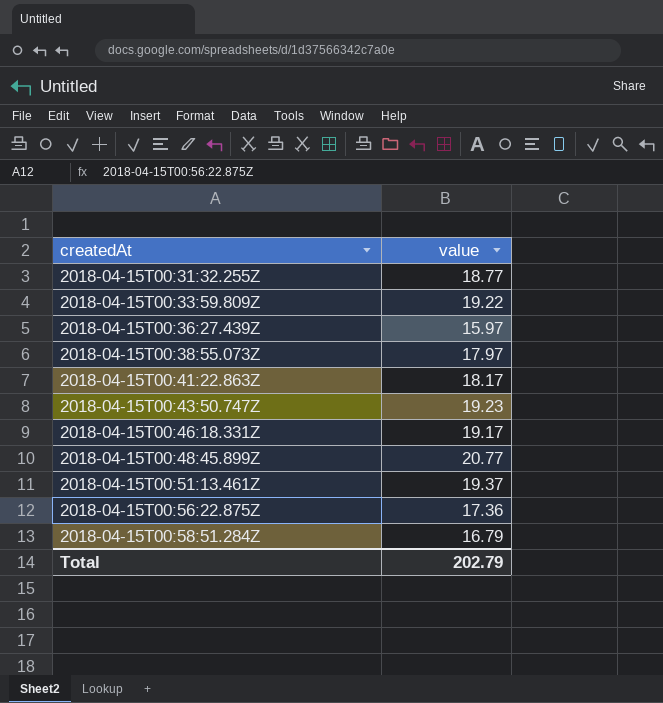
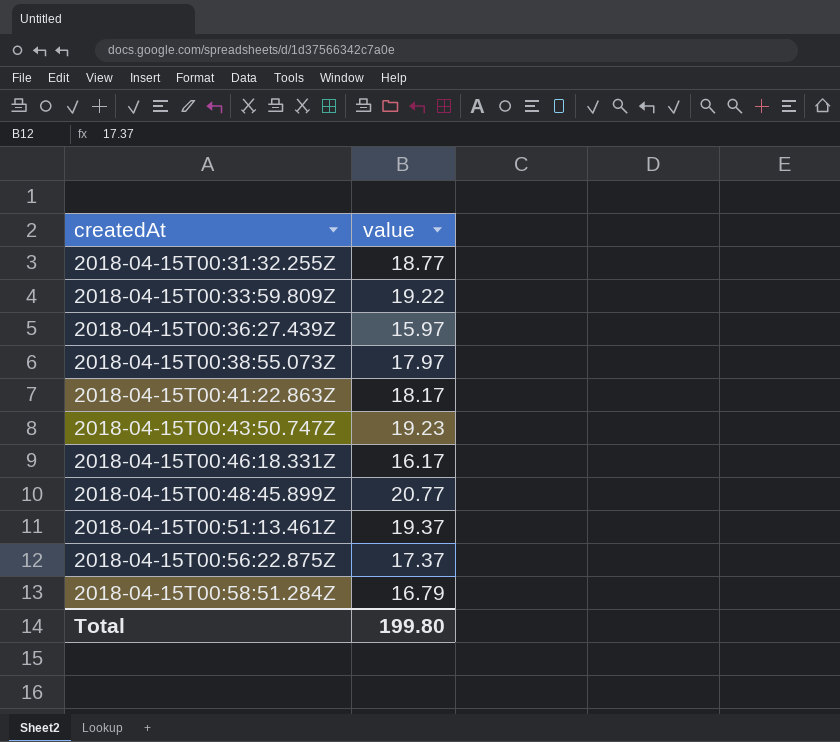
2018-04-15T00:46:18.331Z | value: 19.17 -> 16.17
2018-04-15T00:56:22.875Z | value: 17.36 -> 17.37
Total | value: 202.79 -> 199.80

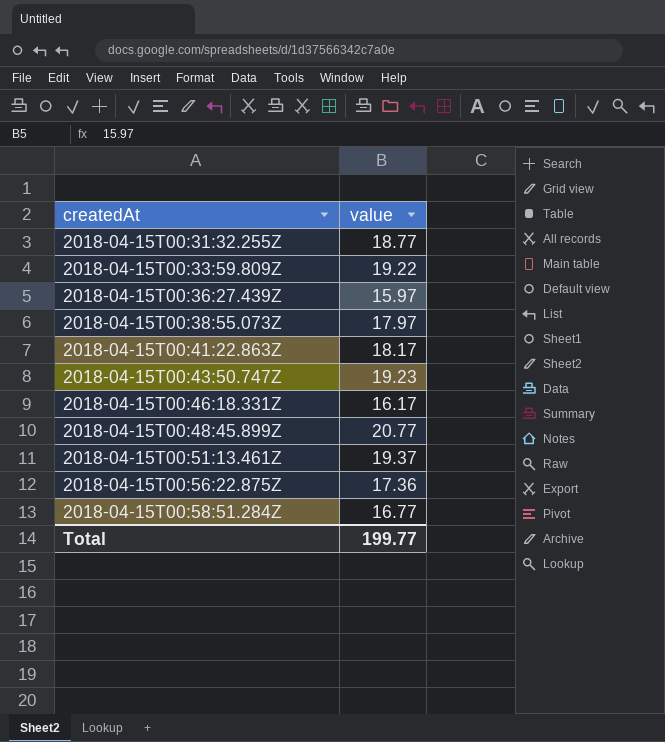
2018-04-15T00:56:22.875Z | value: 17.37 -> 17.36
2018-04-15T00:58:51.284Z | value: 16.79 -> 16.77
Total | value: 199.80 -> 199.77

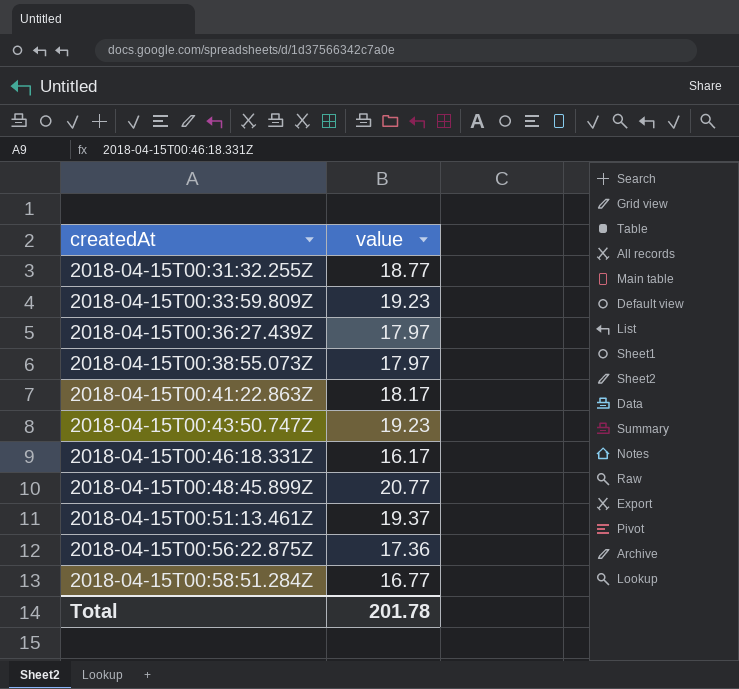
2018-04-15T00:33:59.809Z | value: 19.22 -> 19.23
2018-04-15T00:36:27.439Z | value: 15.97 -> 17.97
Total | value: 199.77 -> 201.78

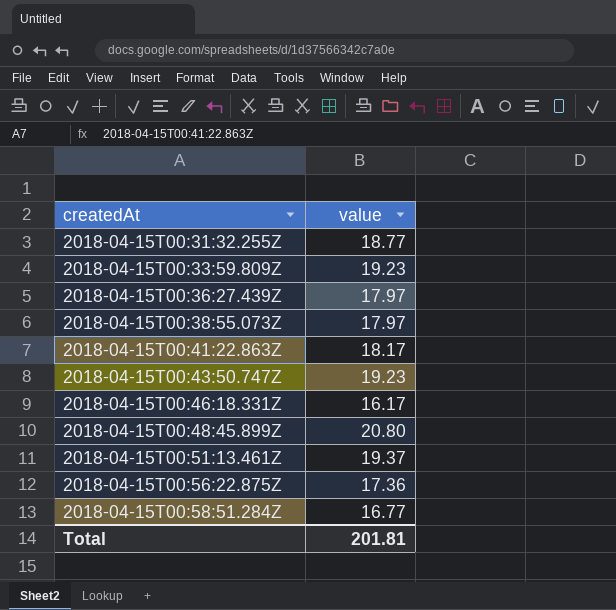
2018-04-15T00:48:45.899Z | value: 20.77 -> 20.80
Total | value: 201.78 -> 201.81

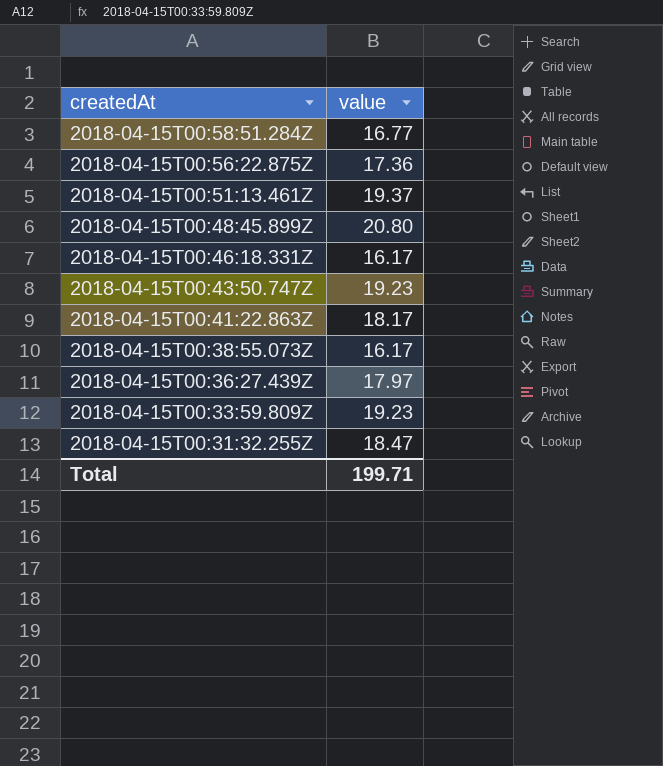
row order: createdAt ascending -> createdAt descending
2018-04-15T00:38:55.073Z | value: 17.97 -> 16.17
2018-04-15T00:31:32.255Z | value: 18.77 -> 18.47
Total | value: 201.81 -> 199.71

